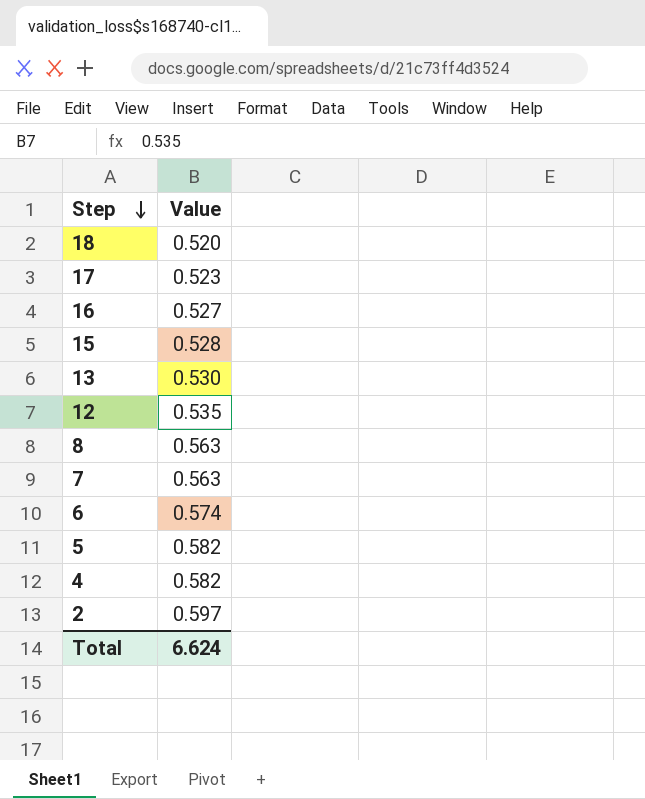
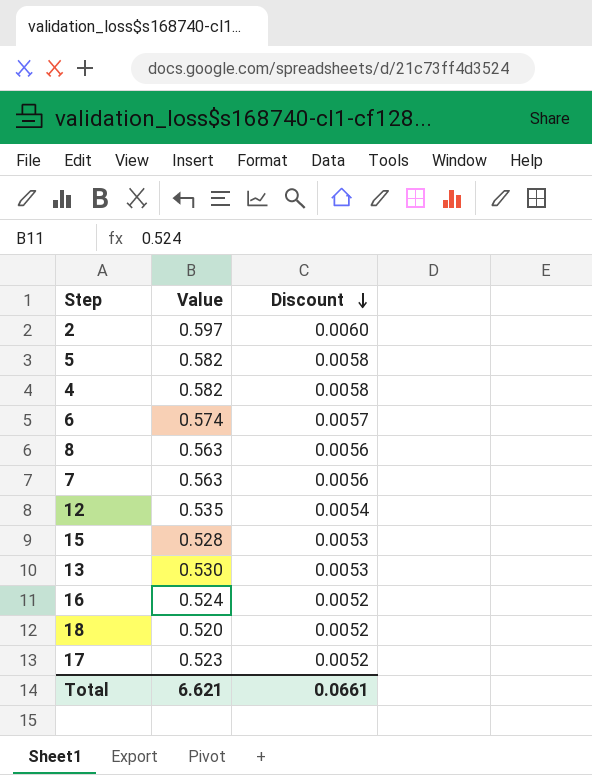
row order: Step descending -> Discount descending
column Discount | formula: none -> [Value] * 0.01
16 | Value: 0.527 -> 0.524
Total | Value: 6.624 -> 6.621

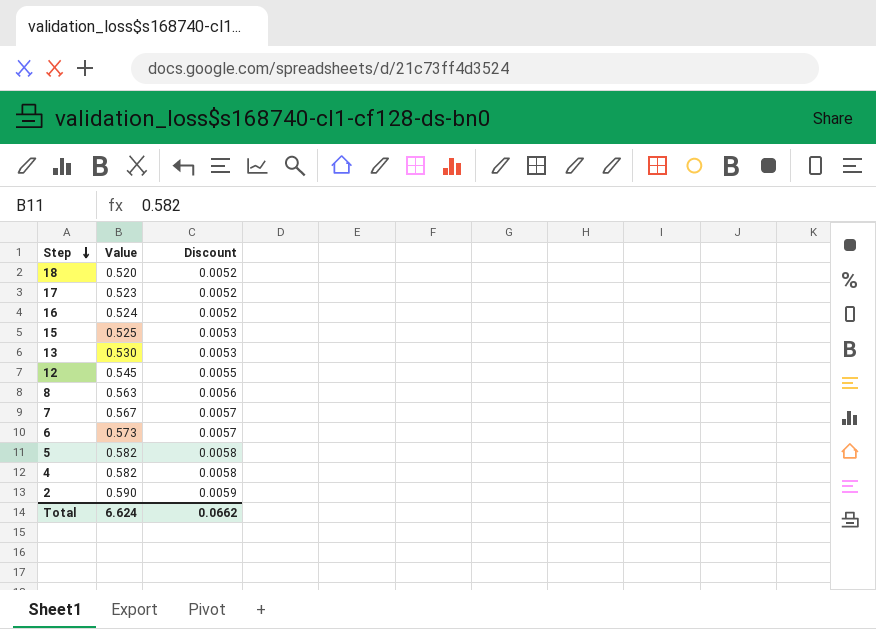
row order: Discount descending -> Step descending
15 | Value: 0.528 -> 0.525
12 | Value: 0.535 -> 0.545
12 | Discount: 0.0054 -> 0.0055
7 | Value: 0.563 -> 0.567
7 | Discount: 0.0056 -> 0.0057
6 | Value: 0.574 -> 0.573
2 | Value: 0.597 -> 0.590
2 | Discount: 0.0060 -> 0.0059
Total | Value: 6.621 -> 6.624
Total | Discount: 0.0661 -> 0.0662

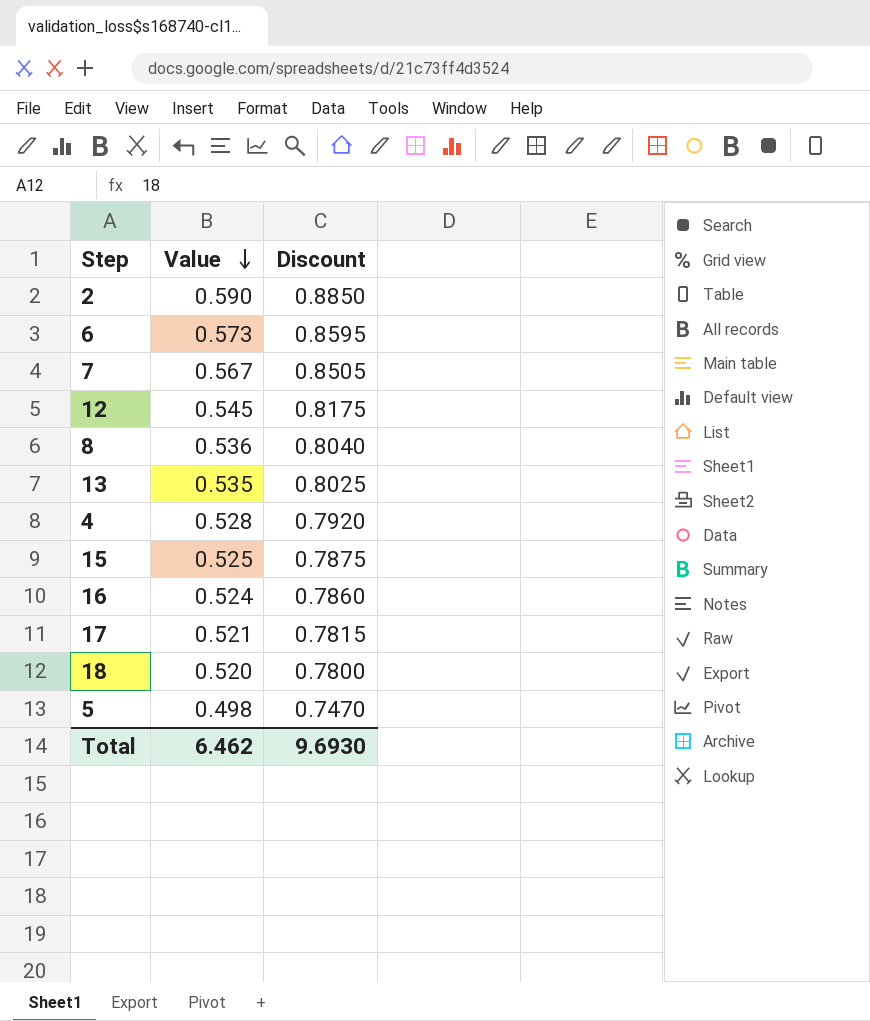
row order: Step descending -> Value descending
column Discount | formula: [Value] * 0.01 -> [Value] * 1.5
8 | Value: 0.563 -> 0.536
13 | Value: 0.530 -> 0.535
4 | Value: 0.582 -> 0.528
17 | Value: 0.523 -> 0.521
5 | Value: 0.582 -> 0.498
Total | Value: 6.624 -> 6.462
Total | Discount: 0.0662 -> 9.6930

